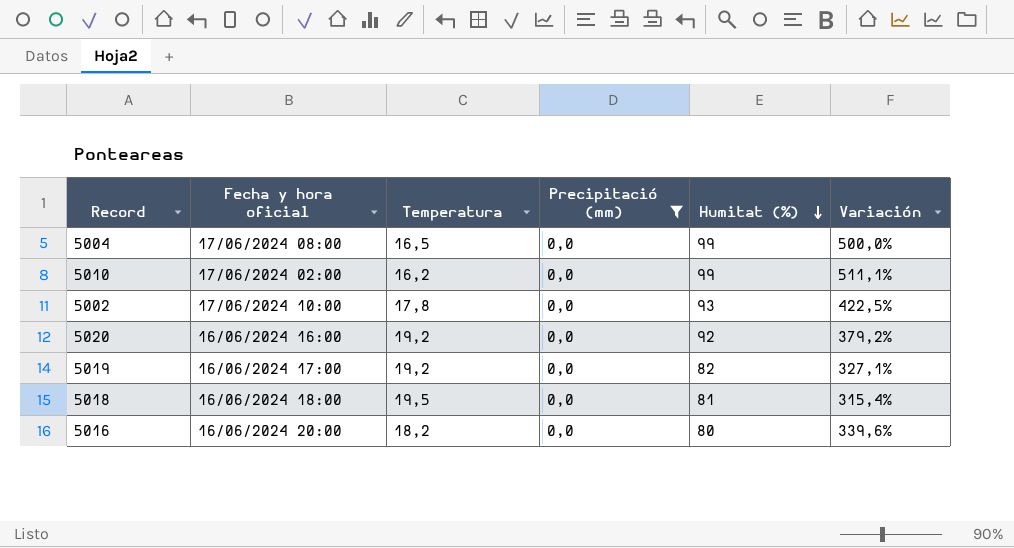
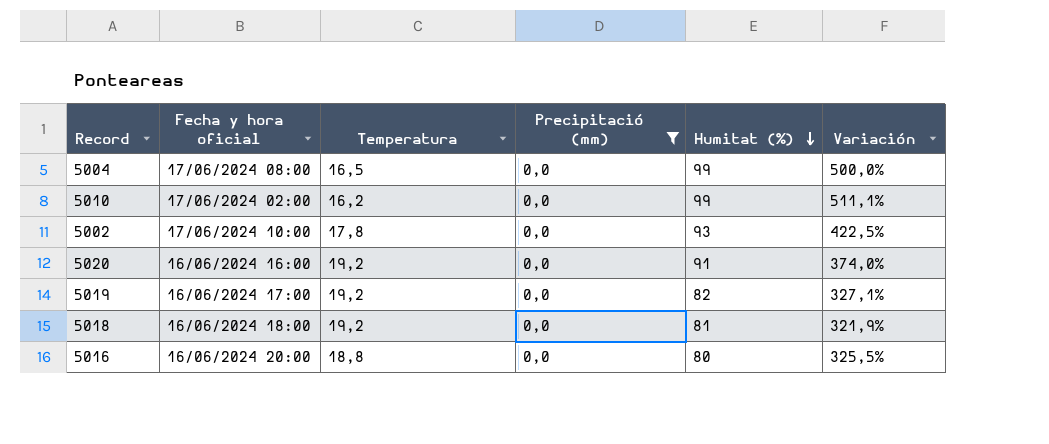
5020 | Humitat (%): 92 -> 91
5020 | Variación: 379,2% -> 374,0%
5018 | Temperatura: 19,5 -> 19,2
5018 | Variación: 315,4% -> 321,9%
5016 | Temperatura: 18,2 -> 18,8
5016 | Variación: 339,6% -> 325,5%

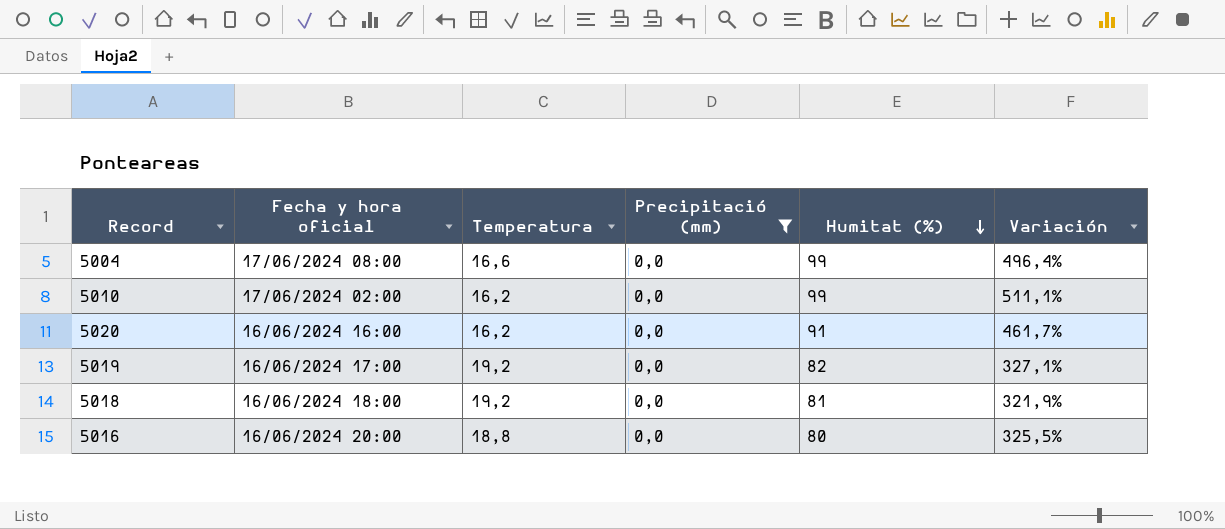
row 5002: 17/06/2024 10:00 | 17,8 | 0,0 | 93 | 422,5% -> none
5004 | Temperatura: 16,5 -> 16,6
5004 | Variación: 500,0% -> 496,4%
5020 | Temperatura: 19,2 -> 16,2
5020 | Variación: 374,0% -> 461,7%

